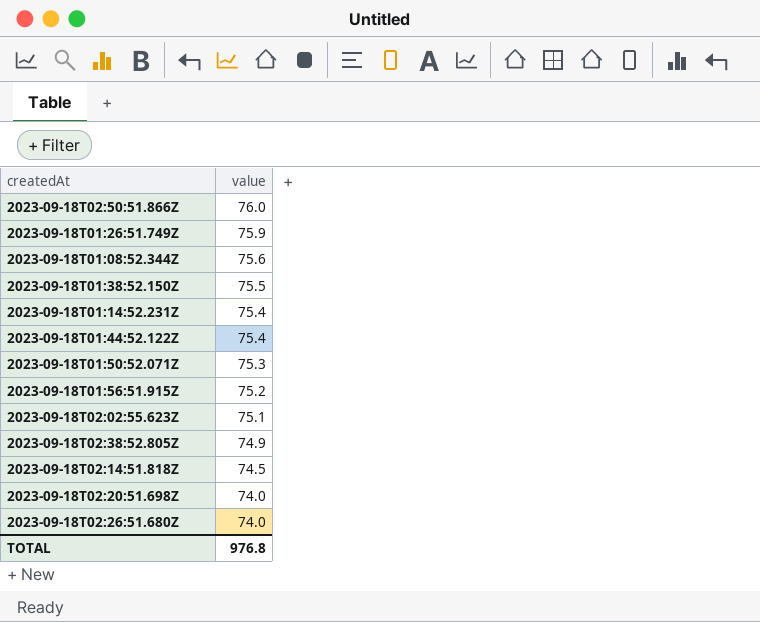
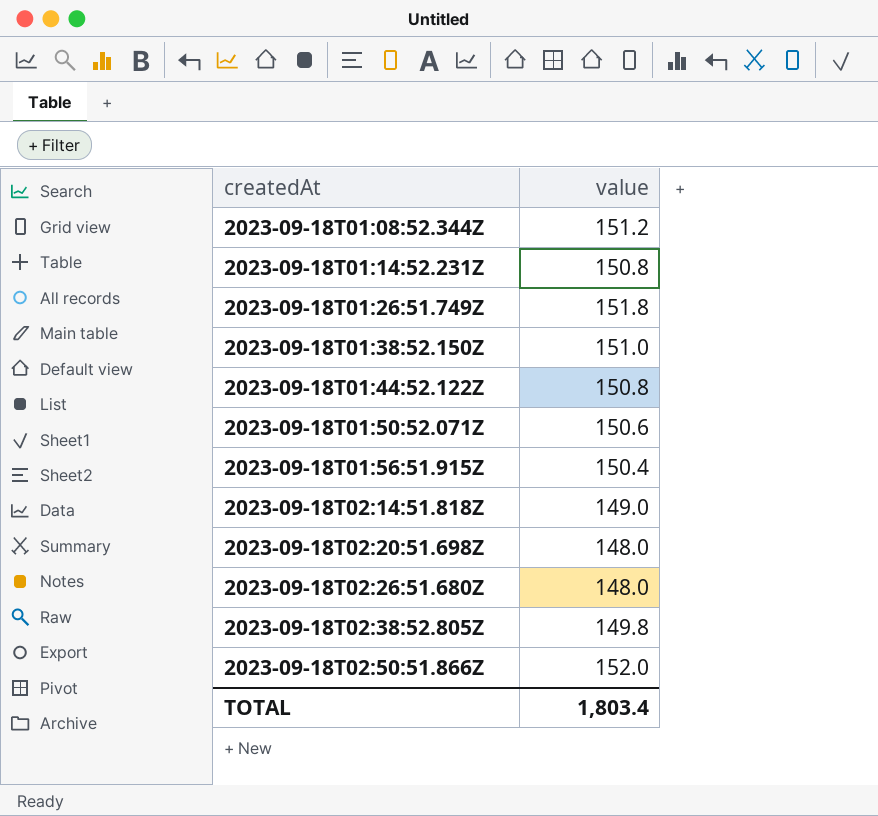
row order: value descending -> createdAt ascending
row 2023-09-18T02:02:55.623Z: 75.1 -> none
2023-09-18T01:08:52.344Z | value: 75.6 -> 151.2
2023-09-18T01:14:52.231Z | value: 75.4 -> 150.8
2023-09-18T01:26:51.749Z | value: 75.9 -> 151.8
2023-09-18T01:38:52.150Z | value: 75.5 -> 151.0
2023-09-18T01:44:52.122Z | value: 75.4 -> 150.8
2023-09-18T01:50:52.071Z | value: 75.3 -> 150.6
2023-09-18T01:56:51.915Z | value: 75.2 -> 150.4
2023-09-18T02:14:51.818Z | value: 74.5 -> 149.0
2023-09-18T02:20:51.698Z | value: 74.0 -> 148.0
2023-09-18T02:26:51.680Z | value: 74.0 -> 148.0
2023-09-18T02:38:52.805Z | value: 74.9 -> 149.8
2023-09-18T02:50:51.866Z | value: 76.0 -> 152.0
TOTAL | value: 976.8 -> 1,803.4

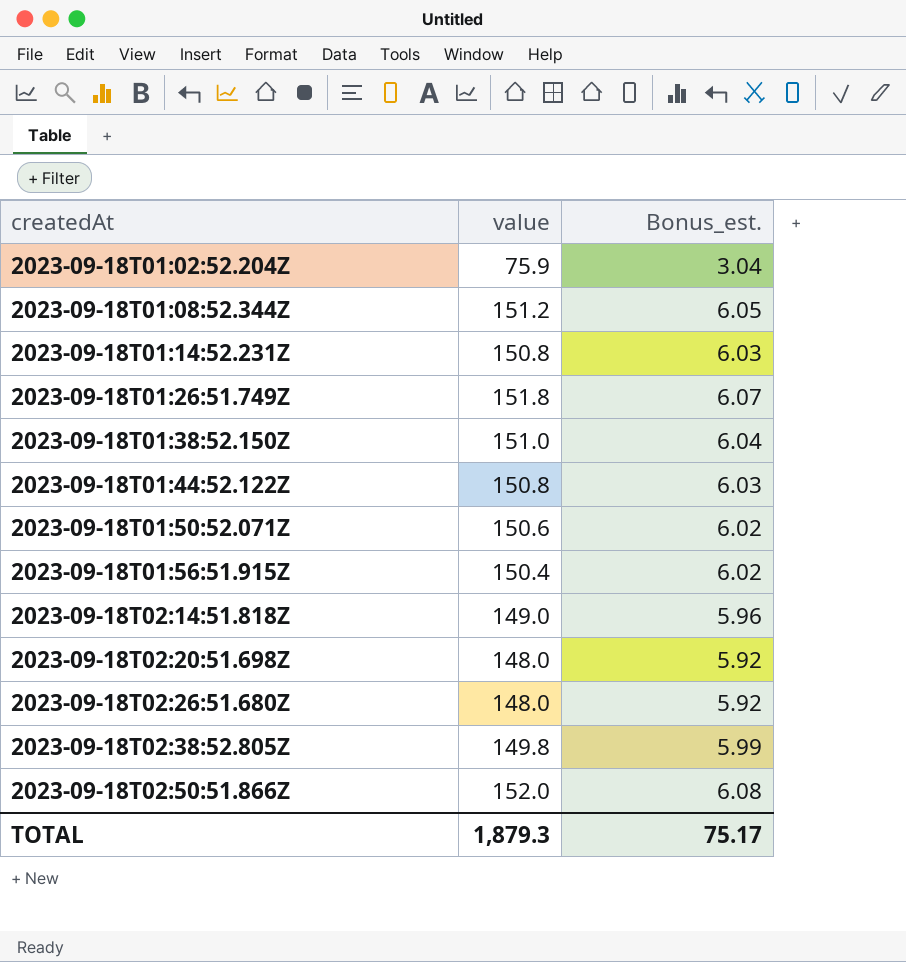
column Bonus_est. | formula: none -> [value] * 0.04
row 2023-09-18T01:02:52.204Z: none -> 75.9 | 3.04
TOTAL | value: 1,803.4 -> 1,879.3

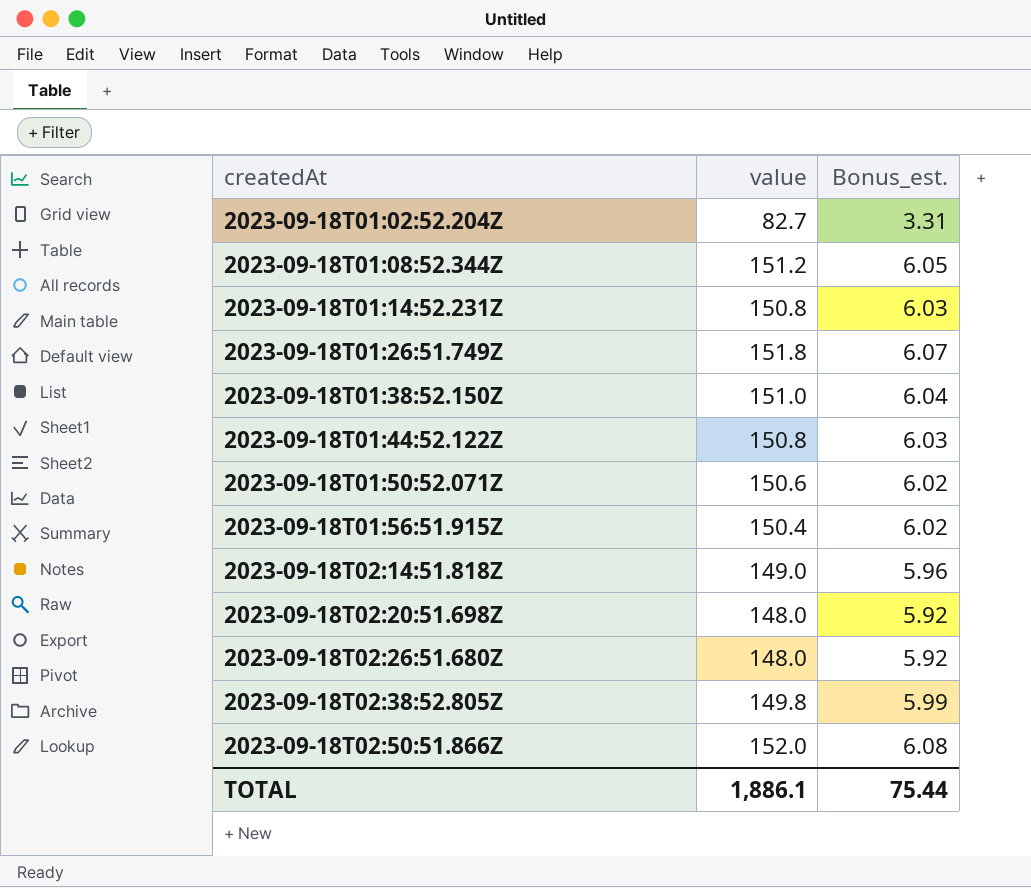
2023-09-18T01:02:52.204Z | value: 75.9 -> 82.7
2023-09-18T01:02:52.204Z | Bonus_est.: 3.04 -> 3.31
TOTAL | value: 1,879.3 -> 1,886.1
TOTAL | Bonus_est.: 75.17 -> 75.44

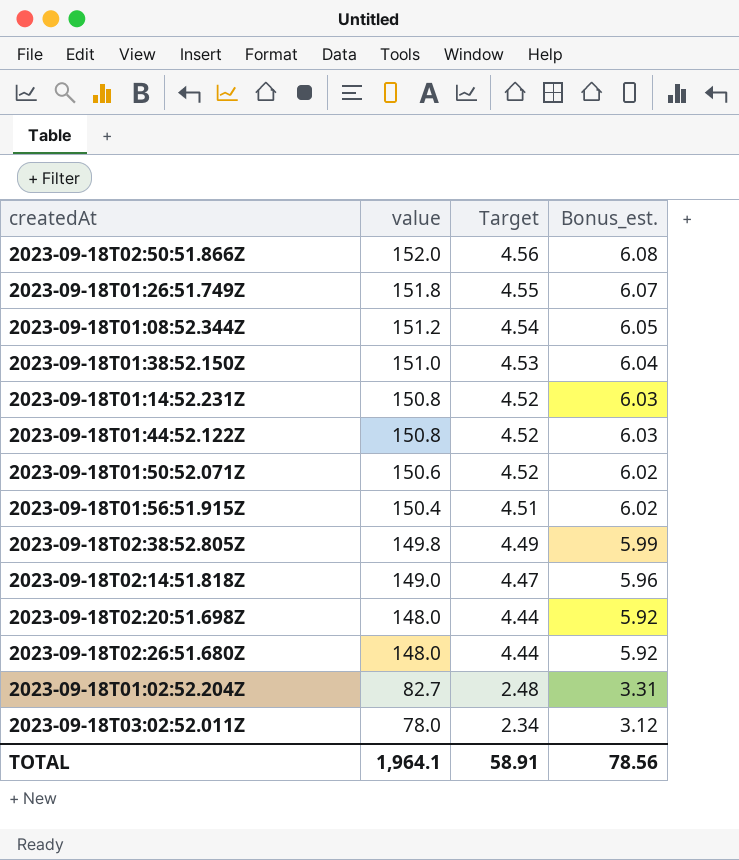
row order: createdAt ascending -> value descending
column Target | formula: none -> [value] * 0.03
row 2023-09-18T03:02:52.011Z: none -> 78.0 | 2.34 | 3.12
TOTAL | value: 1,886.1 -> 1,964.1
TOTAL | Bonus_est.: 75.44 -> 78.56

